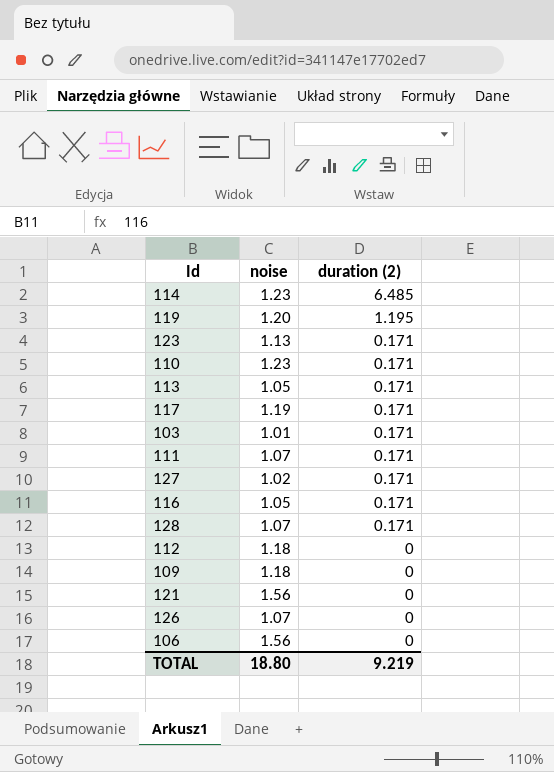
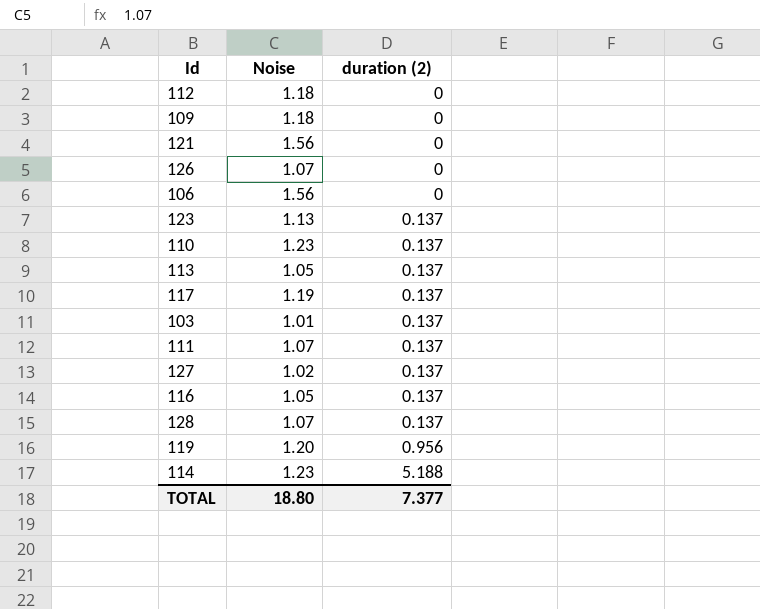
row order: duration (2) descending -> duration (2) ascending
column name: noise -> Noise
123 | duration (2): 0.171 -> 0.137
110 | duration (2): 0.171 -> 0.137
113 | duration (2): 0.171 -> 0.137
117 | duration (2): 0.171 -> 0.137
103 | duration (2): 0.171 -> 0.137
111 | duration (2): 0.171 -> 0.137
127 | duration (2): 0.171 -> 0.137
116 | duration (2): 0.171 -> 0.137
128 | duration (2): 0.171 -> 0.137
119 | duration (2): 1.195 -> 0.956
114 | duration (2): 6.485 -> 5.188
TOTAL | duration (2): 9.219 -> 7.377

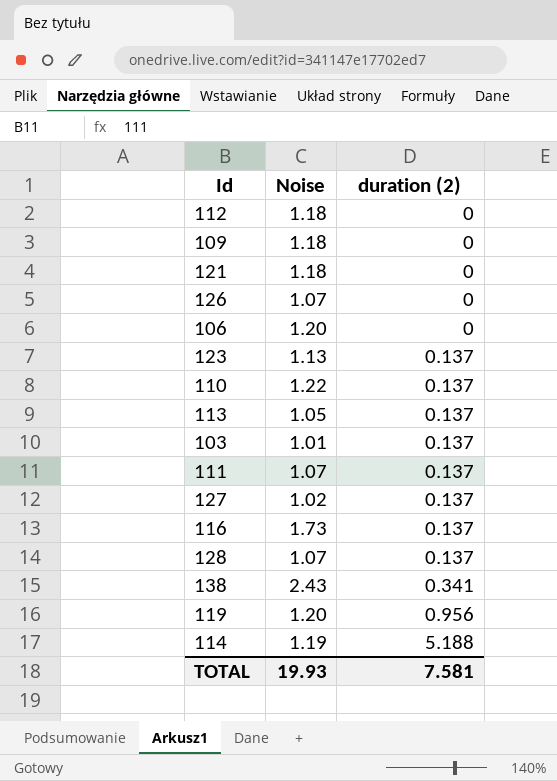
row 117: 1.19 | 0.137 -> none
121 | Noise: 1.56 -> 1.18
106 | Noise: 1.56 -> 1.20
110 | Noise: 1.23 -> 1.22
116 | Noise: 1.05 -> 1.73
row 138: none -> 2.43 | 0.341
114 | Noise: 1.23 -> 1.19
TOTAL | Noise: 18.80 -> 19.93
TOTAL | duration (2): 7.377 -> 7.581

